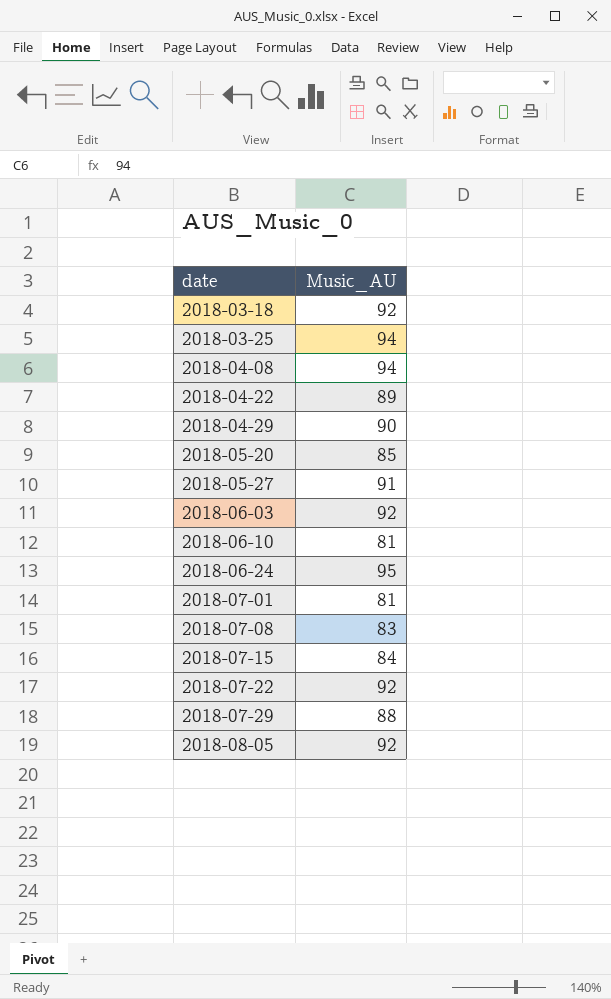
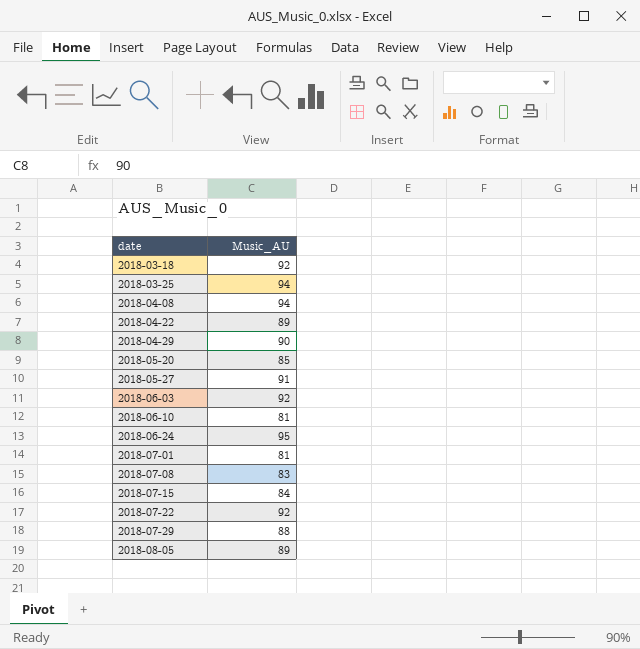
2018-08-05 | Music_AU: 92 -> 89

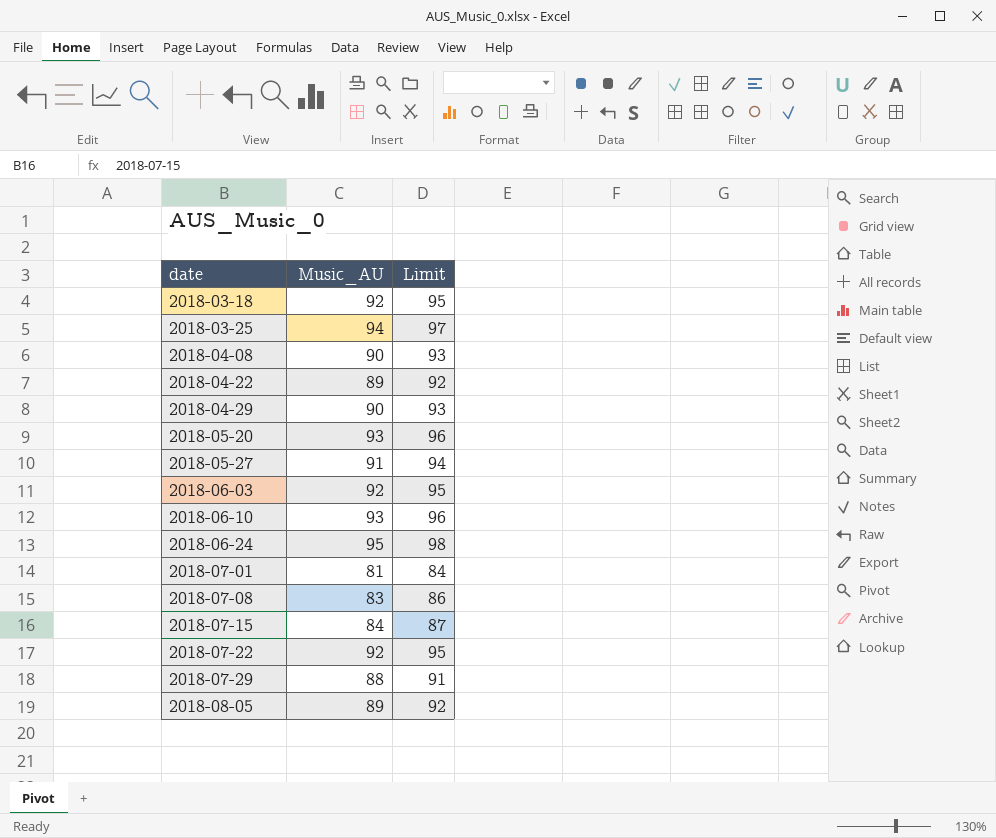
column Limit | formula: none -> [Music_AU] + 3
2018-04-08 | Music_AU: 94 -> 90
2018-05-20 | Music_AU: 85 -> 93
2018-06-10 | Music_AU: 81 -> 93

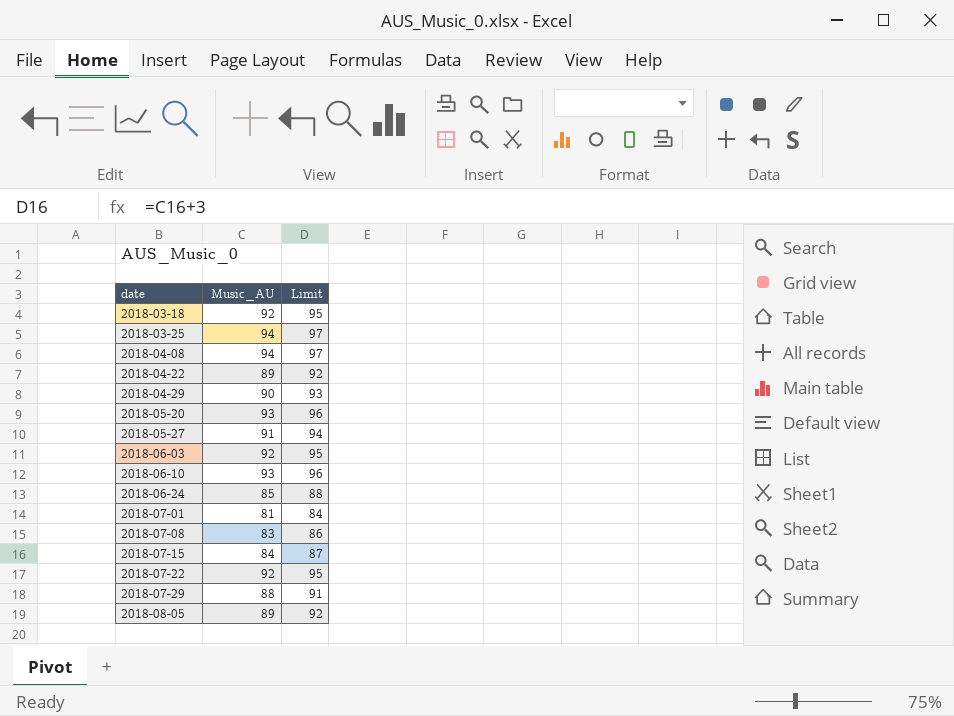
2018-04-08 | Music_AU: 90 -> 94
2018-04-08 | Limit: 93 -> 97
2018-06-24 | Music_AU: 95 -> 85
2018-06-24 | Limit: 98 -> 88

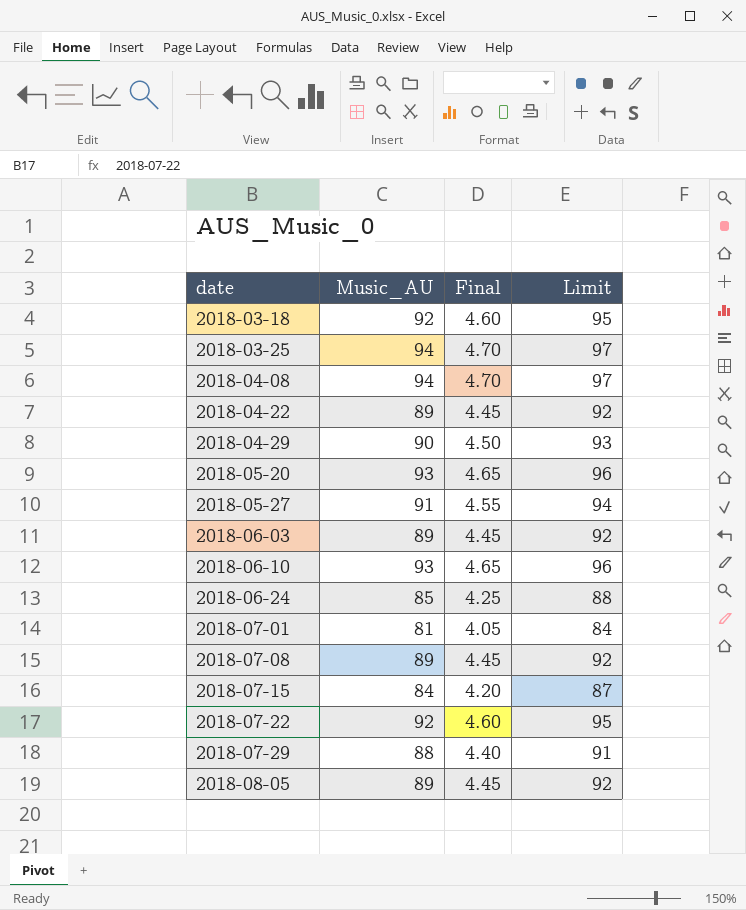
column Final | formula: none -> [Music_AU] * 0.05
2018-06-03 | Music_AU: 92 -> 89
2018-06-03 | Limit: 95 -> 92
2018-07-08 | Music_AU: 83 -> 89
2018-07-08 | Limit: 86 -> 92

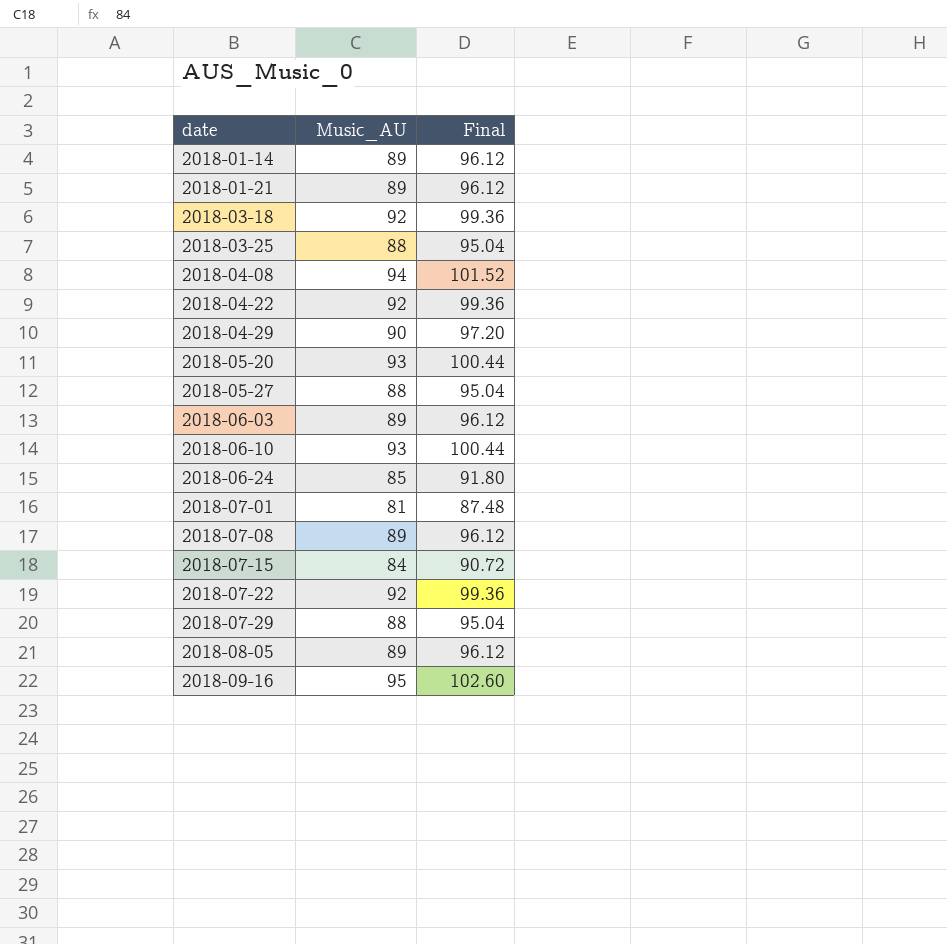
column Limit | formula: [Music_AU] + 3 -> none
column Final | formula: [Music_AU] * 0.05 -> [Music_AU] * 1.08
row 2018-01-14: none -> 89 | 96.12
row 2018-01-21: none -> 89 | 96.12
2018-03-25 | Music_AU: 94 -> 88
2018-04-22 | Music_AU: 89 -> 92
2018-05-27 | Music_AU: 91 -> 88
row 2018-09-16: none -> 95 | 102.60

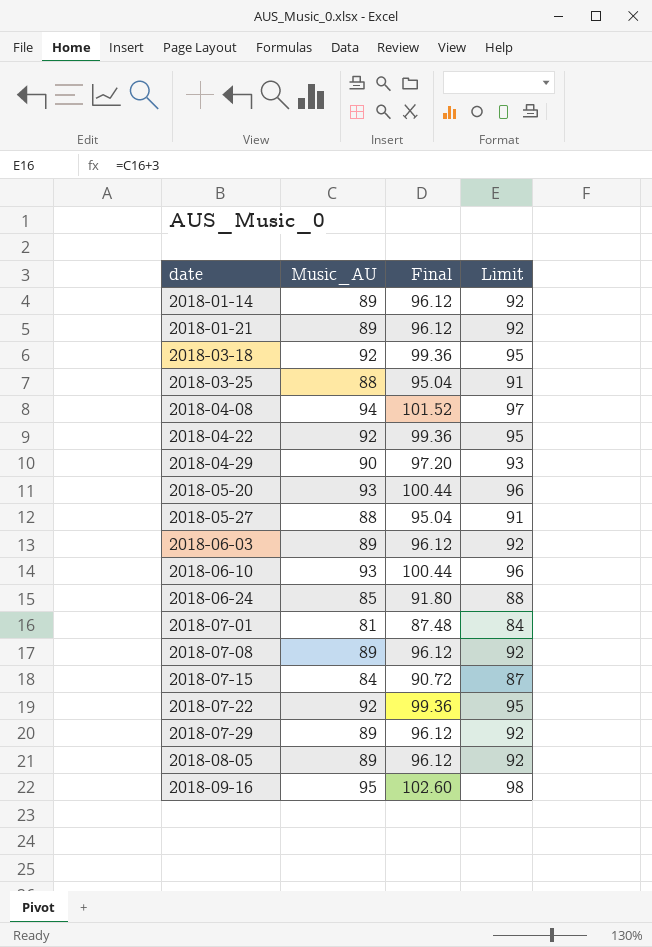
column Limit | formula: none -> [Music_AU] + 3
2018-07-29 | Music_AU: 88 -> 89
2018-07-29 | Final: 95.04 -> 96.12

